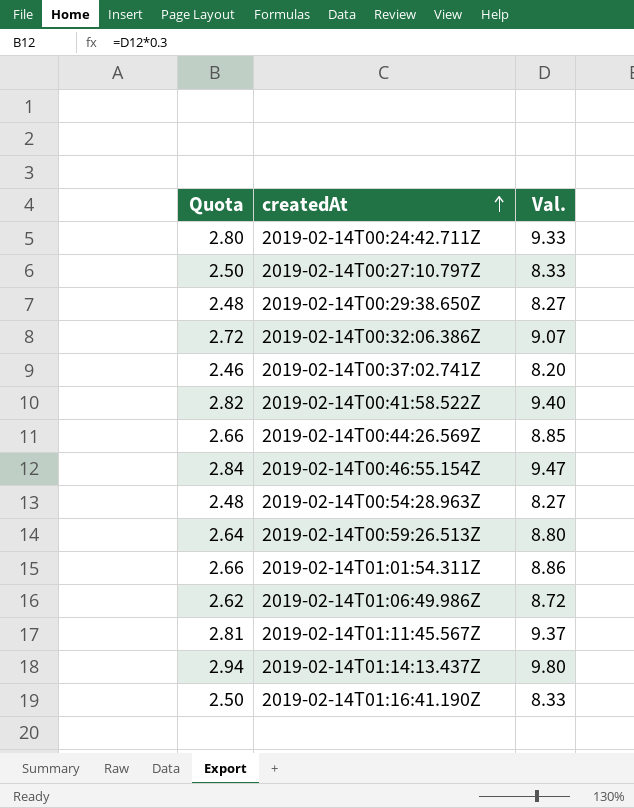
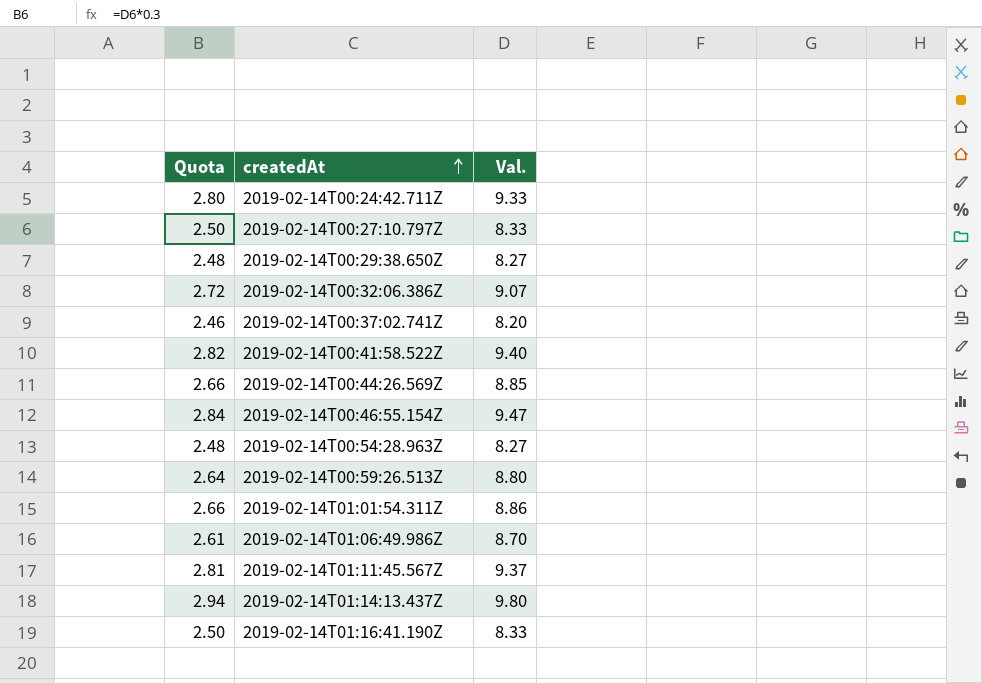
2019-02-14T01:06:49.986Z | Quota: 2.62 -> 2.61
2019-02-14T01:06:49.986Z | Val.: 8.72 -> 8.70

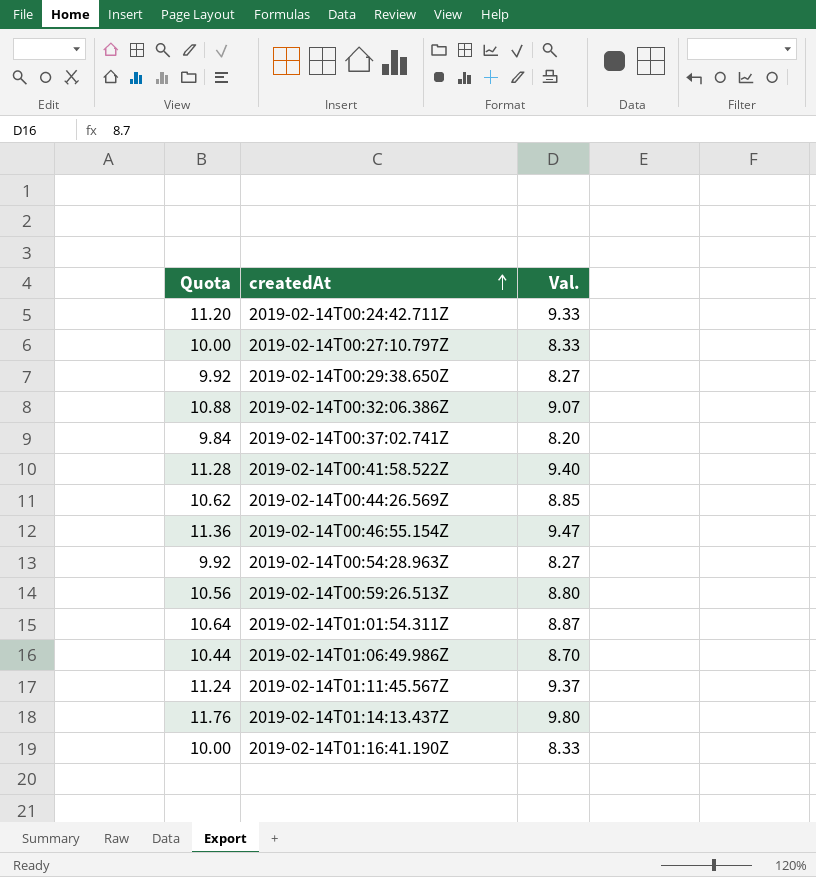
column Quota | formula: [Val.] * 0.3 -> [Val.] * 1.2
2019-02-14T01:01:54.311Z | Val.: 8.86 -> 8.87

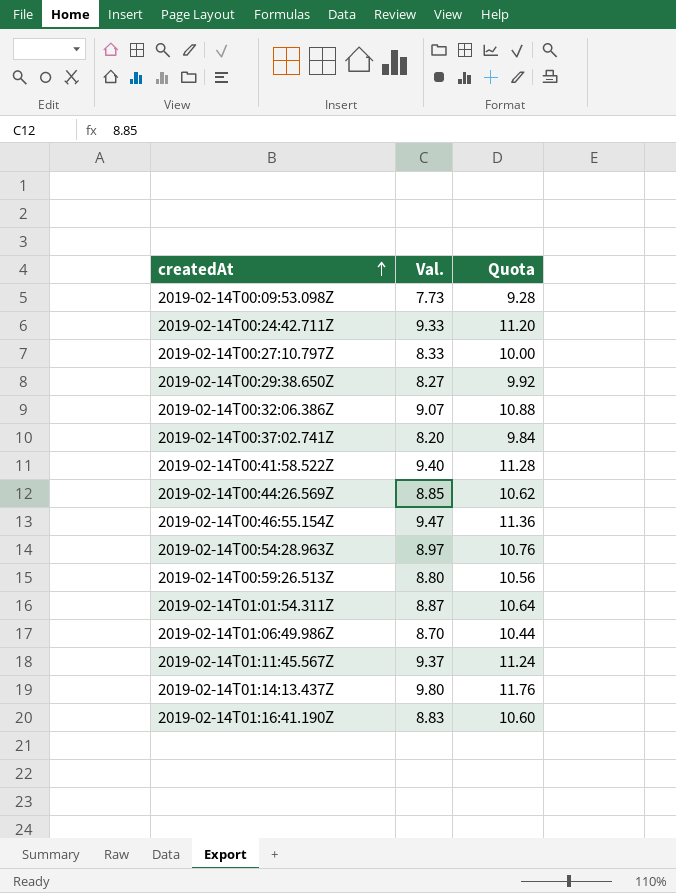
column Quota | position: 1 -> 3
row 2019-02-14T00:09:53.098Z: none -> 7.73 | 9.28
2019-02-14T00:54:28.963Z | Val.: 8.27 -> 8.97
2019-02-14T00:54:28.963Z | Quota: 9.92 -> 10.76
2019-02-14T01:16:41.190Z | Val.: 8.33 -> 8.83
2019-02-14T01:16:41.190Z | Quota: 10.00 -> 10.60

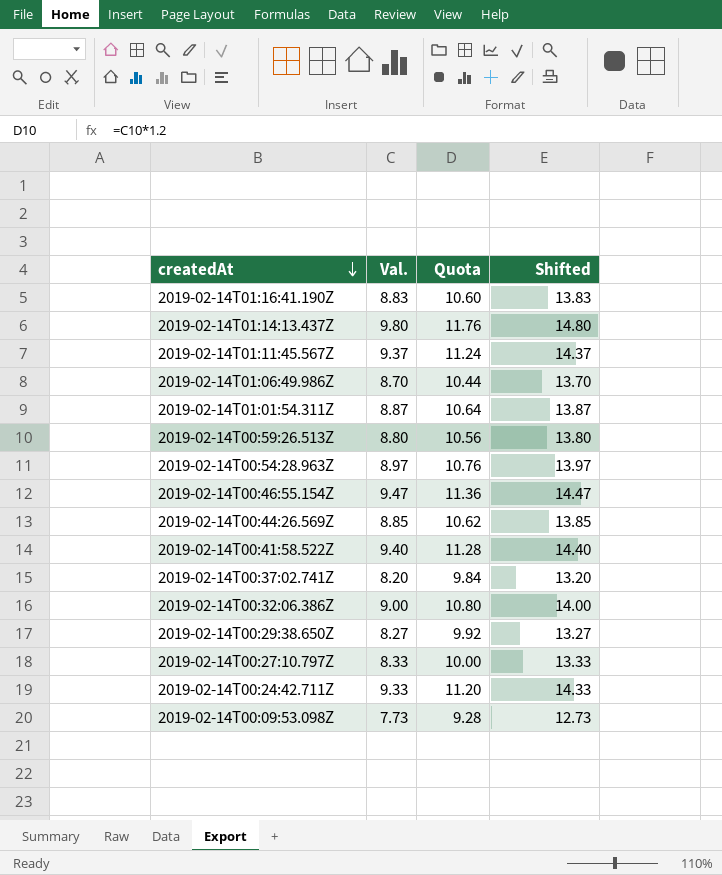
row order: createdAt ascending -> createdAt descending
column Shifted | formula: none -> [Val.] + 5
2019-02-14T00:32:06.386Z | Val.: 9.07 -> 9.00
2019-02-14T00:32:06.386Z | Quota: 10.88 -> 10.80

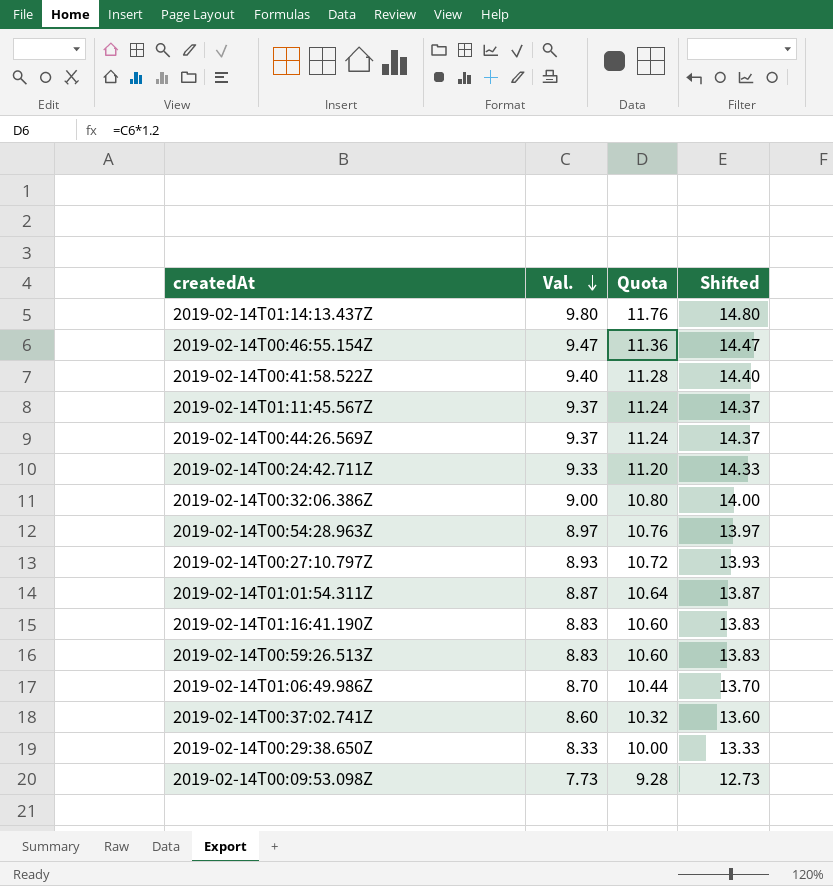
row order: createdAt descending -> Val. descending
2019-02-14T00:44:26.569Z | Val.: 8.85 -> 9.37
2019-02-14T00:44:26.569Z | Quota: 10.62 -> 11.24
2019-02-14T00:44:26.569Z | Shifted: 13.85 -> 14.37
2019-02-14T00:27:10.797Z | Val.: 8.33 -> 8.93
2019-02-14T00:27:10.797Z | Quota: 10.00 -> 10.72
2019-02-14T00:27:10.797Z | Shifted: 13.33 -> 13.93
2019-02-14T00:59:26.513Z | Val.: 8.80 -> 8.83
2019-02-14T00:59:26.513Z | Quota: 10.56 -> 10.60
2019-02-14T00:59:26.513Z | Shifted: 13.80 -> 13.83
2019-02-14T00:37:02.741Z | Val.: 8.20 -> 8.60
2019-02-14T00:37:02.741Z | Quota: 9.84 -> 10.32
2019-02-14T00:37:02.741Z | Shifted: 13.20 -> 13.60
2019-02-14T00:29:38.650Z | Val.: 8.27 -> 8.33
2019-02-14T00:29:38.650Z | Quota: 9.92 -> 10.00
2019-02-14T00:29:38.650Z | Shifted: 13.27 -> 13.33

